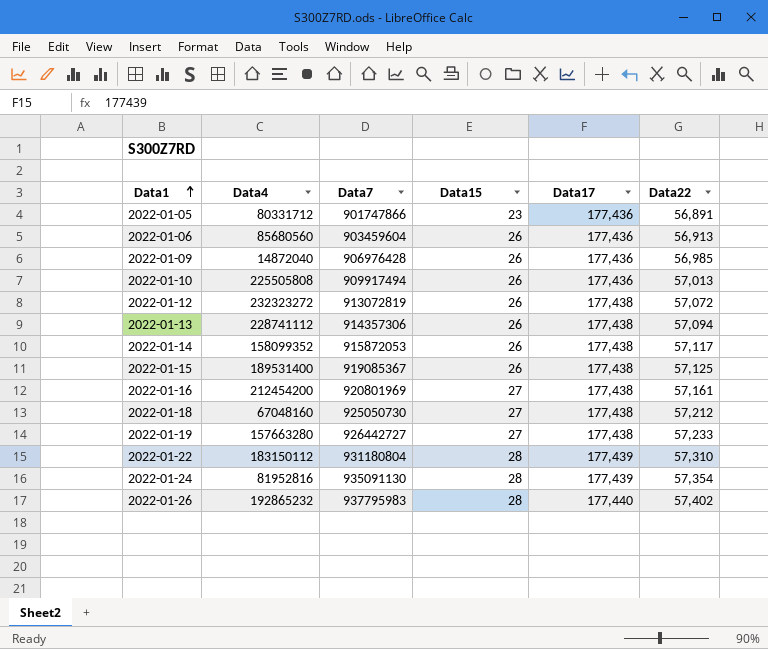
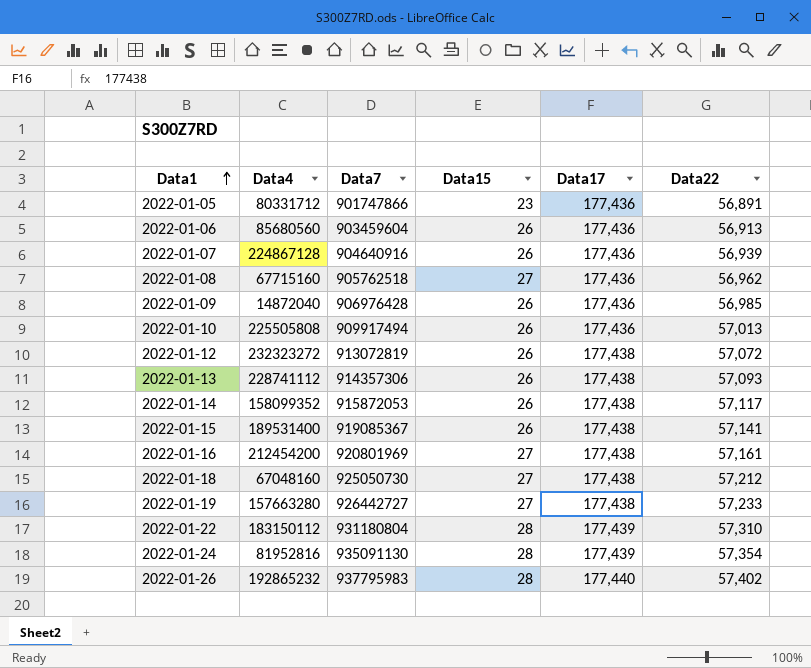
row 2022-01-07: none -> 224867128 | 904640916 | 26 | 177,436 | 56,939
row 2022-01-08: none -> 67715160 | 905762518 | 27 | 177,436 | 56,962
2022-01-13 | Data22: 57,094 -> 57,093
2022-01-15 | Data22: 57,125 -> 57,141

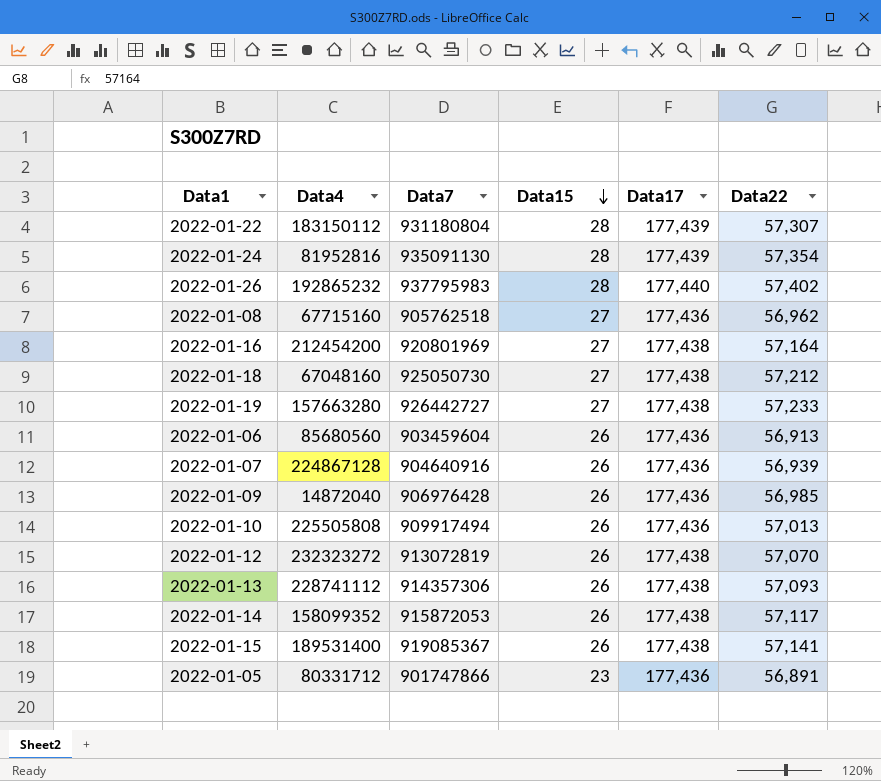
row order: Data1 ascending -> Data15 descending
2022-01-22 | Data22: 57,310 -> 57,307
2022-01-16 | Data22: 57,161 -> 57,164
2022-01-12 | Data22: 57,072 -> 57,070

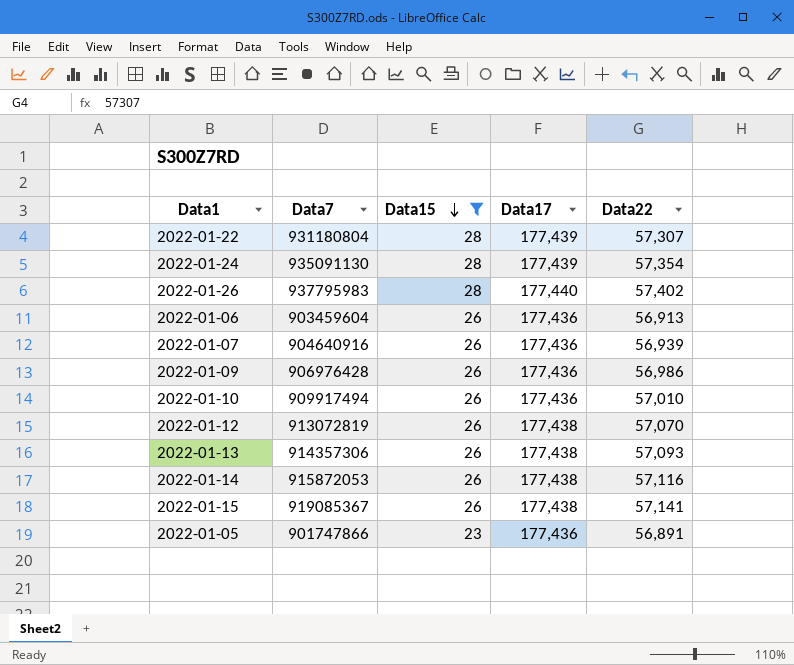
filter: none -> Data15 != 27
column Data4 | position: 2 -> none
2022-01-09 | Data22: 56,985 -> 56,986
2022-01-10 | Data22: 57,013 -> 57,010
2022-01-14 | Data22: 57,117 -> 57,116

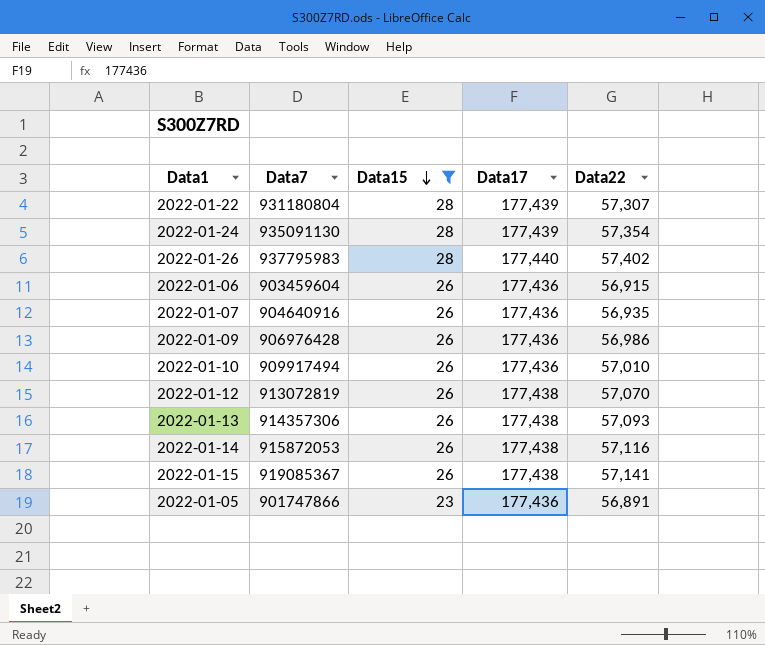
2022-01-06 | Data22: 56,913 -> 56,915
2022-01-07 | Data22: 56,939 -> 56,935

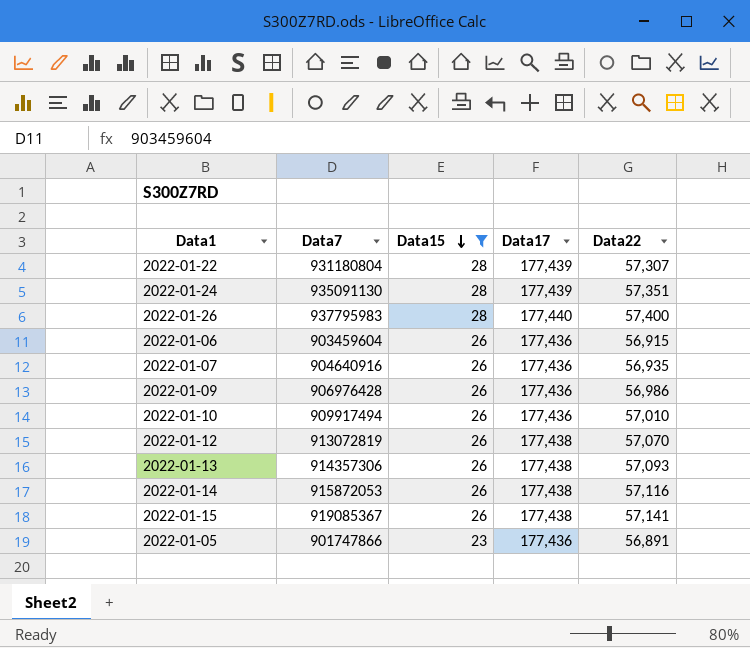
2022-01-24 | Data22: 57,354 -> 57,351
2022-01-26 | Data22: 57,402 -> 57,400

